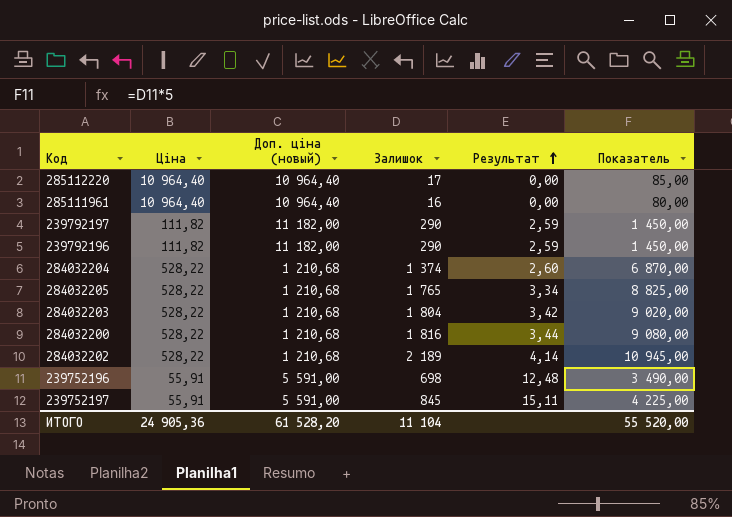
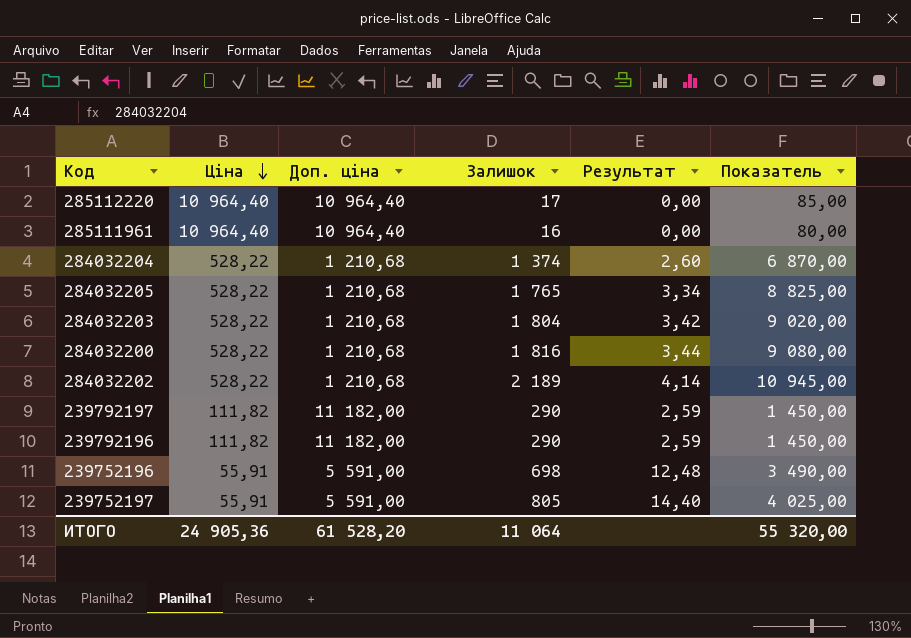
row order: Результат ascending -> Ціна descending
column name: Доп. ціна (новый) -> Доп. ціна
239752197 | Залишок: 845 -> 805
239752197 | Результат: 15,11 -> 14,40
239752197 | Показатель: 4 225,00 -> 4 025,00
ИТОГО | Залишок: 11 104 -> 11 064
ИТОГО | Показатель: 55 520,00 -> 55 320,00

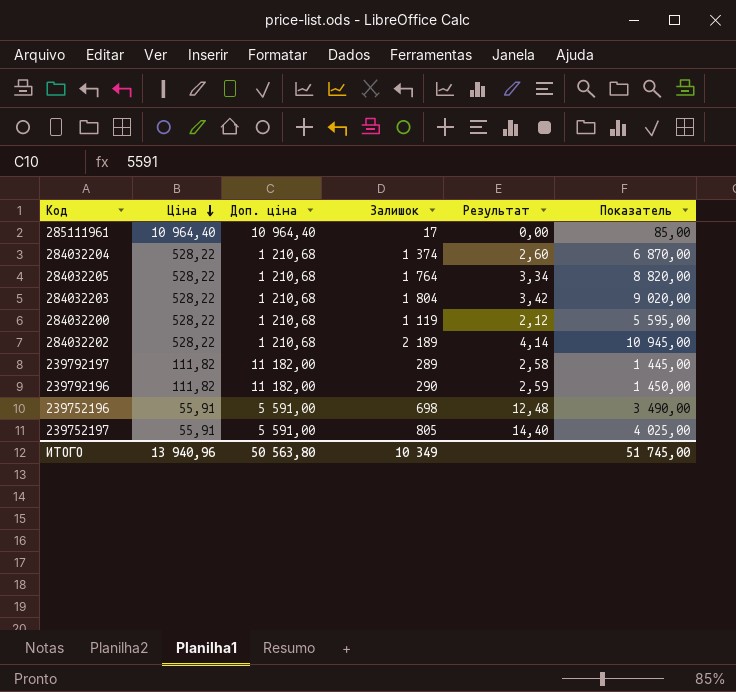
row 285112220: 10 964,40 | 10 964,40 | 17 | 0,00 | 85,00 -> none
285111961 | Залишок: 16 -> 17
285111961 | Показатель: 80,00 -> 85,00
284032205 | Залишок: 1 765 -> 1 764
284032205 | Показатель: 8 825,00 -> 8 820,00
284032200 | Залишок: 1 816 -> 1 119
284032200 | Результат: 3,44 -> 2,12
284032200 | Показатель: 9 080,00 -> 5 595,00
239792197 | Залишок: 290 -> 289
239792197 | Результат: 2,59 -> 2,58
239792197 | Показатель: 1 450,00 -> 1 445,00
ИТОГО | Ціна: 24 905,36 -> 13 940,96
ИТОГО | Доп. ціна: 61 528,20 -> 50 563,80
ИТОГО | Залишок: 11 064 -> 10 349
ИТОГО | Показатель: 55 320,00 -> 51 745,00

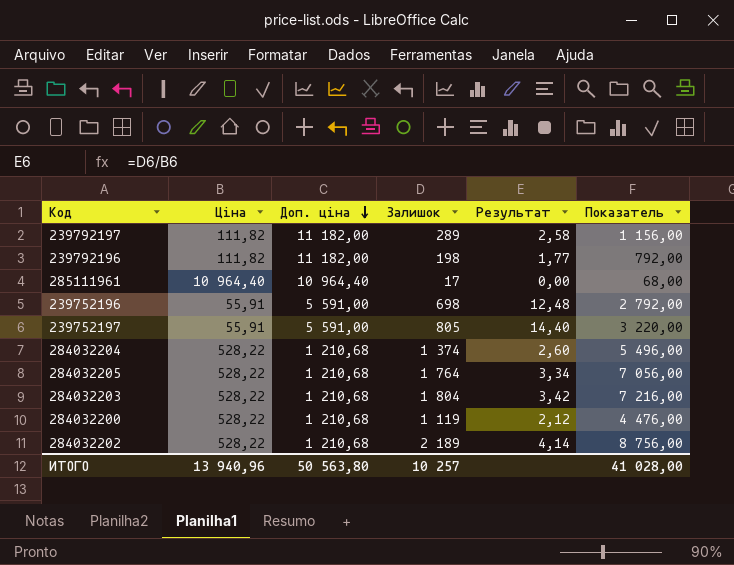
row order: Ціна descending -> Доп. ціна descending
column Показатель | formula: [Залишок] * 5 -> [Залишок] * 4
239792196 | Залишок: 290 -> 198
239792196 | Результат: 2,59 -> 1,77
ИТОГО | Залишок: 10 349 -> 10 257
ИТОГО | Показатель: 51 745,00 -> 41 028,00

